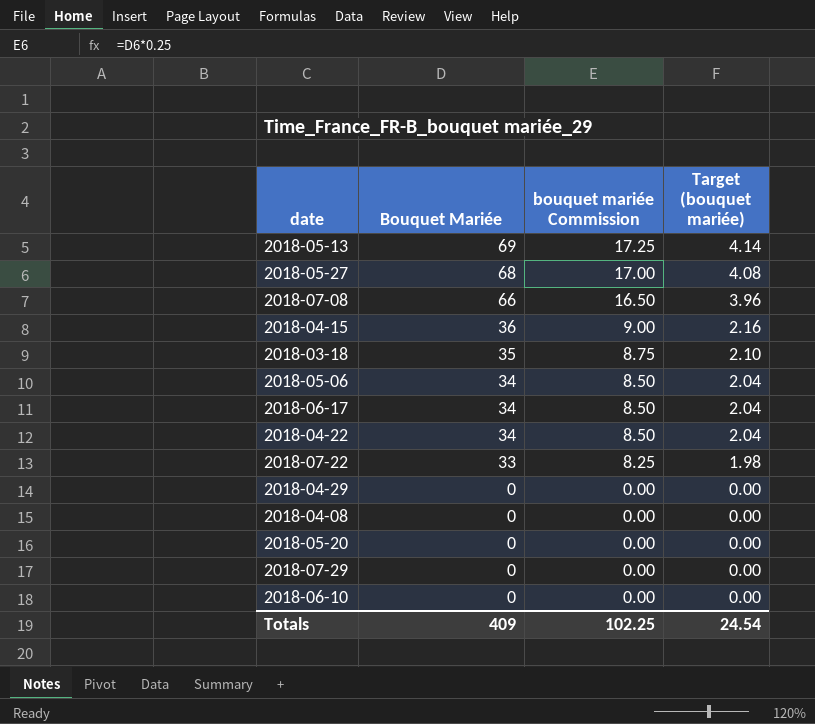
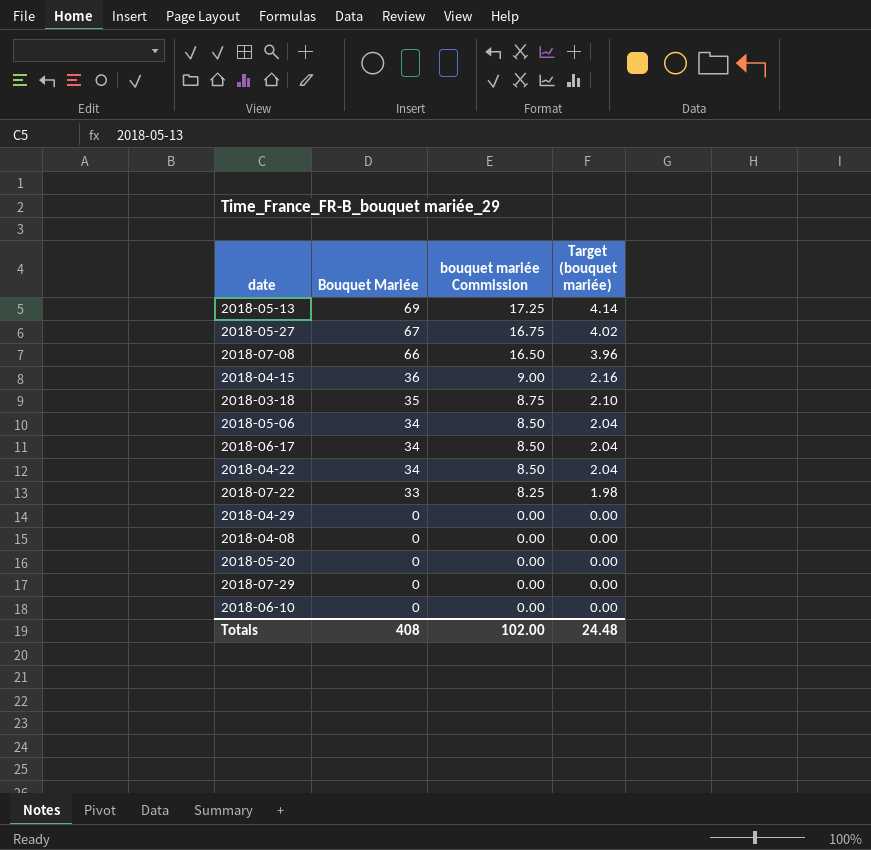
2018-05-27 | Bouquet Mariée: 68 -> 67
2018-05-27 | bouquet mariée Commission: 17.00 -> 16.75
2018-05-27 | Target (bouquet mariée): 4.08 -> 4.02
Totals | Bouquet Mariée: 409 -> 408
Totals | bouquet mariée Commission: 102.25 -> 102.00
Totals | Target (bouquet mariée): 24.54 -> 24.48

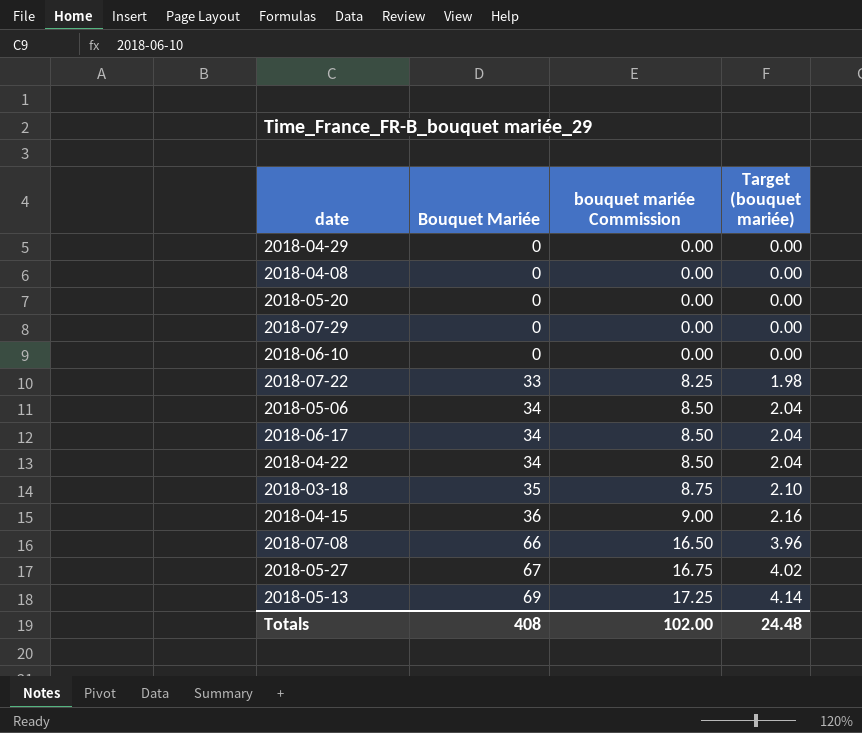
row order: Bouquet Mariée descending -> Bouquet Mariée ascending

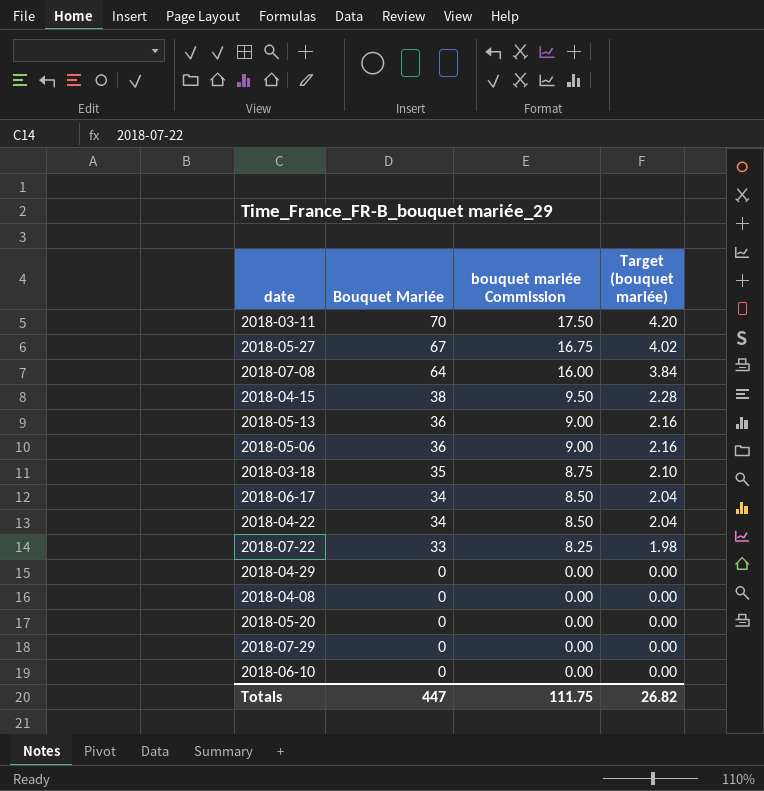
row order: Bouquet Mariée ascending -> Bouquet Mariée descending
row 2018-03-11: none -> 70 | 17.50 | 4.20
2018-07-08 | Bouquet Mariée: 66 -> 64
2018-07-08 | bouquet mariée Commission: 16.50 -> 16.00
2018-07-08 | Target (bouquet mariée): 3.96 -> 3.84
2018-04-15 | Bouquet Mariée: 36 -> 38
2018-04-15 | bouquet mariée Commission: 9.00 -> 9.50
2018-04-15 | Target (bouquet mariée): 2.16 -> 2.28
2018-05-13 | Bouquet Mariée: 69 -> 36
2018-05-13 | bouquet mariée Commission: 17.25 -> 9.00
2018-05-13 | Target (bouquet mariée): 4.14 -> 2.16
2018-05-06 | Bouquet Mariée: 34 -> 36
2018-05-06 | bouquet mariée Commission: 8.50 -> 9.00
2018-05-06 | Target (bouquet mariée): 2.04 -> 2.16
Totals | Bouquet Mariée: 408 -> 447
Totals | bouquet mariée Commission: 102.00 -> 111.75
Totals | Target (bouquet mariée): 24.48 -> 26.82

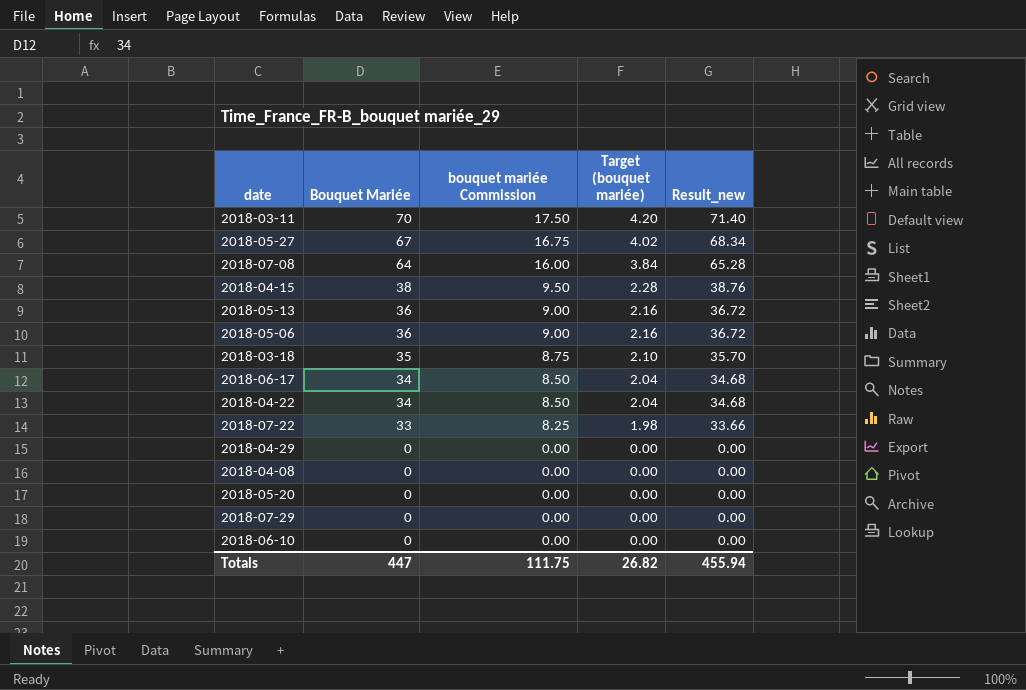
column Result_new | formula: none -> [Bouquet Mariée] * 1.02

